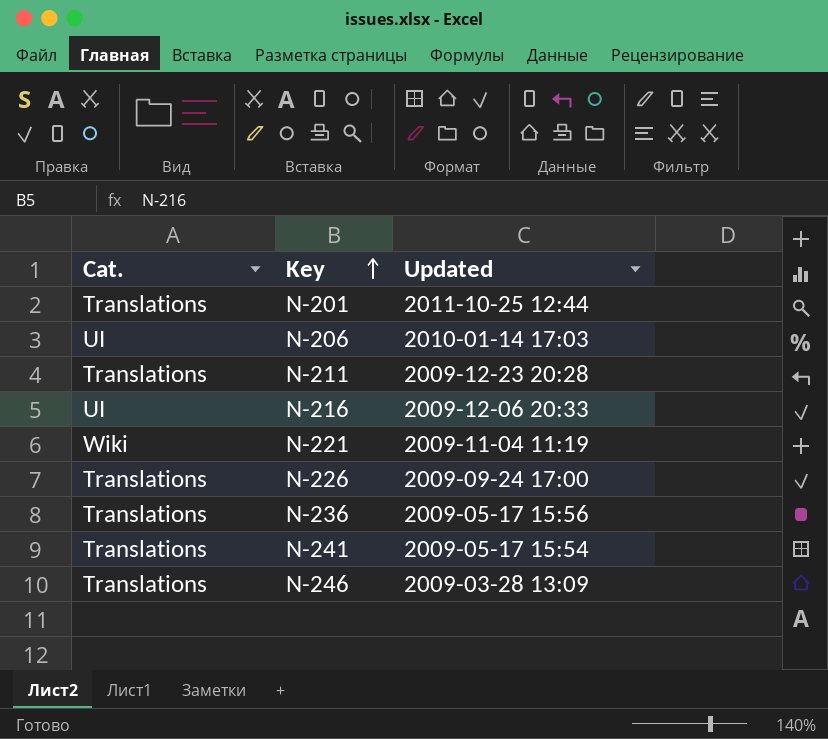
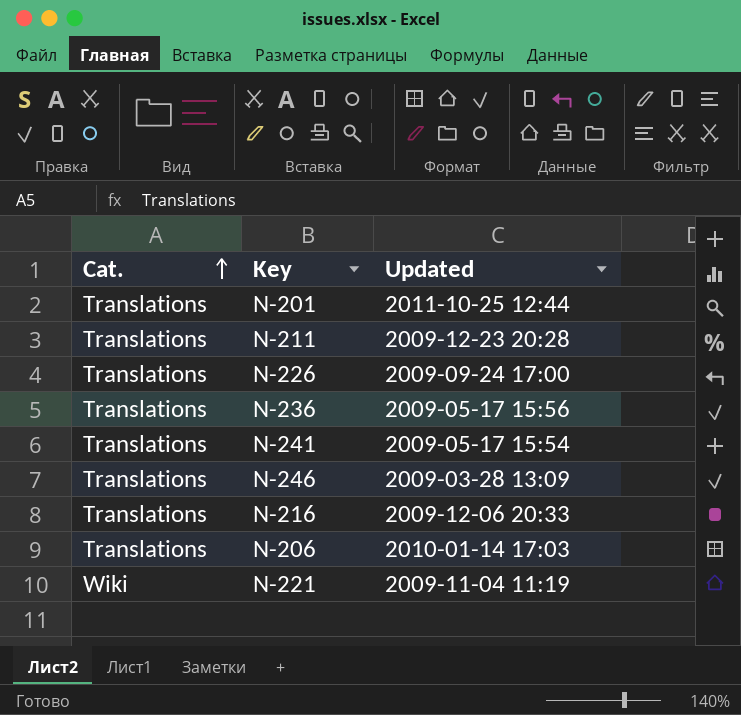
row order: Key ascending -> Cat. ascending
N-216 | Cat.: UI -> Translations
N-206 | Cat.: UI -> Translations

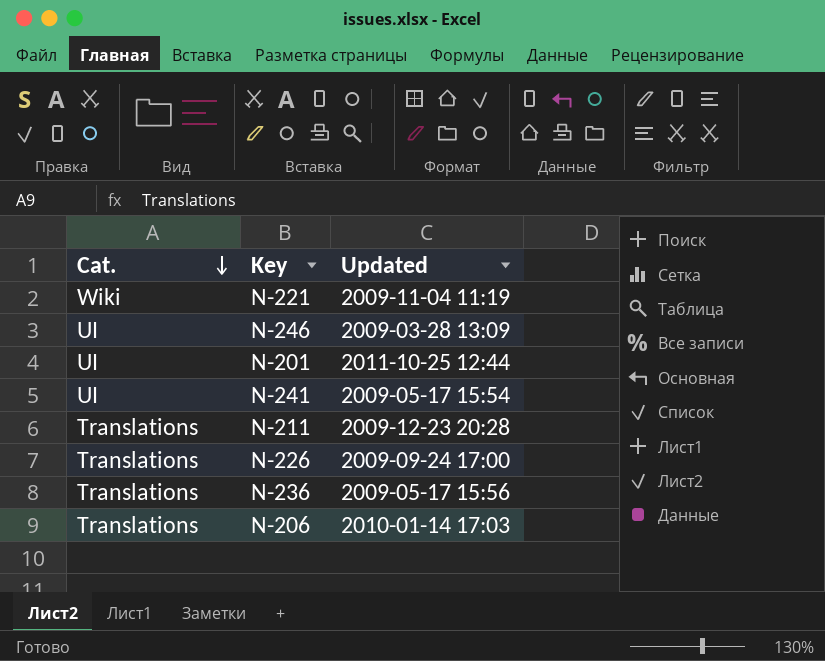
row order: Cat. ascending -> Cat. descending
row N-216: Translations | 2009-12-06 20:33 -> none
N-246 | Cat.: Translations -> UI
N-201 | Cat.: Translations -> UI
N-241 | Cat.: Translations -> UI

